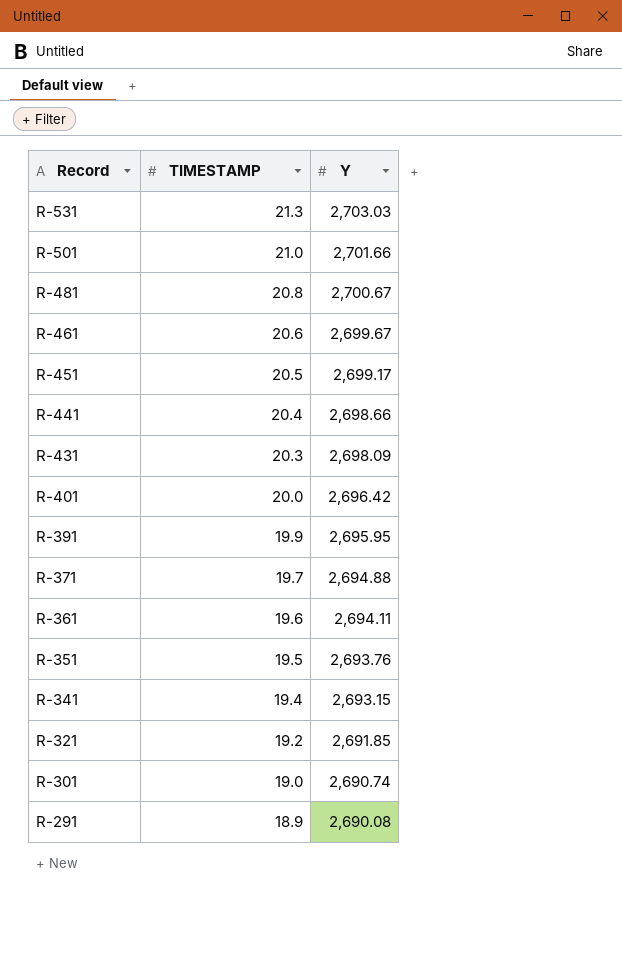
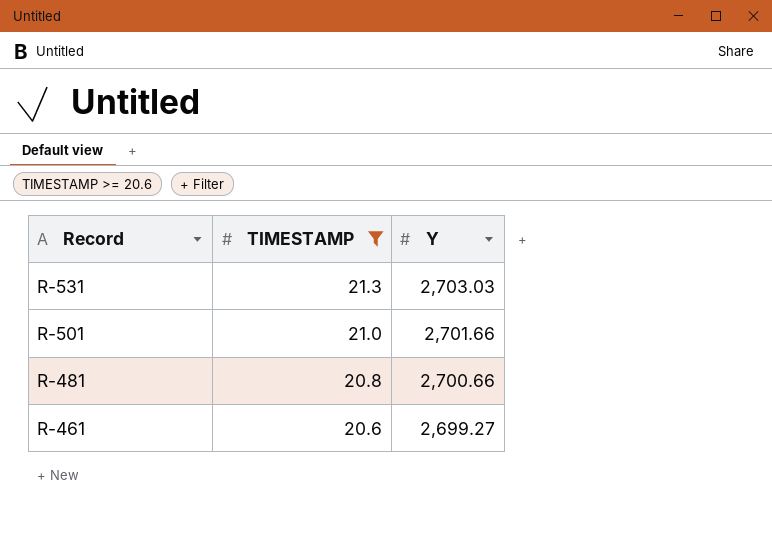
filter: none -> TIMESTAMP >= 20.6
R-481 | Y: 2,700.67 -> 2,700.66
R-461 | Y: 2,699.67 -> 2,699.27

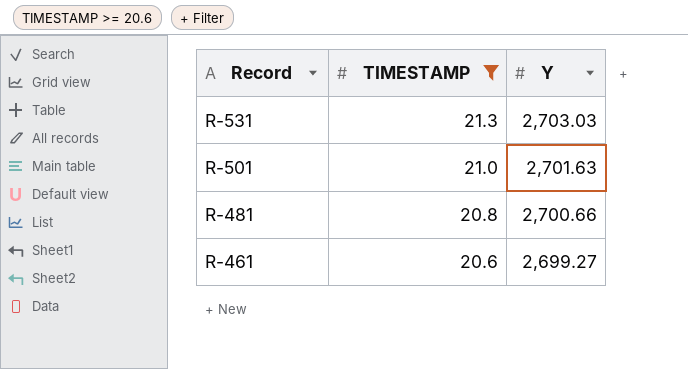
R-501 | Y: 2,701.66 -> 2,701.63

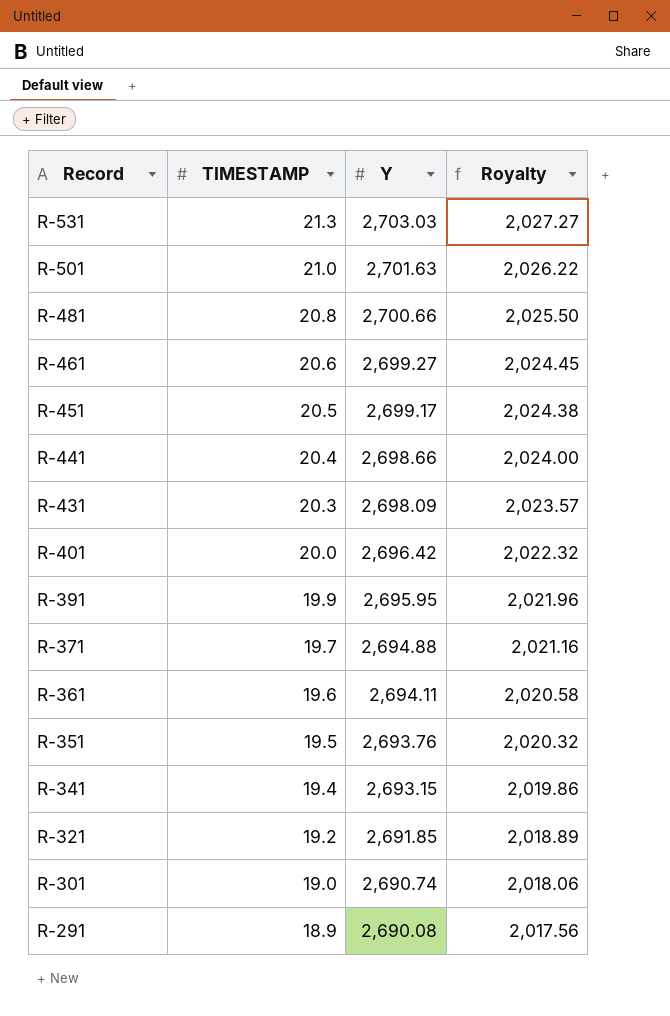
filter: TIMESTAMP >= 20.6 -> none
column Royalty | formula: none -> [Y] * 0.75

